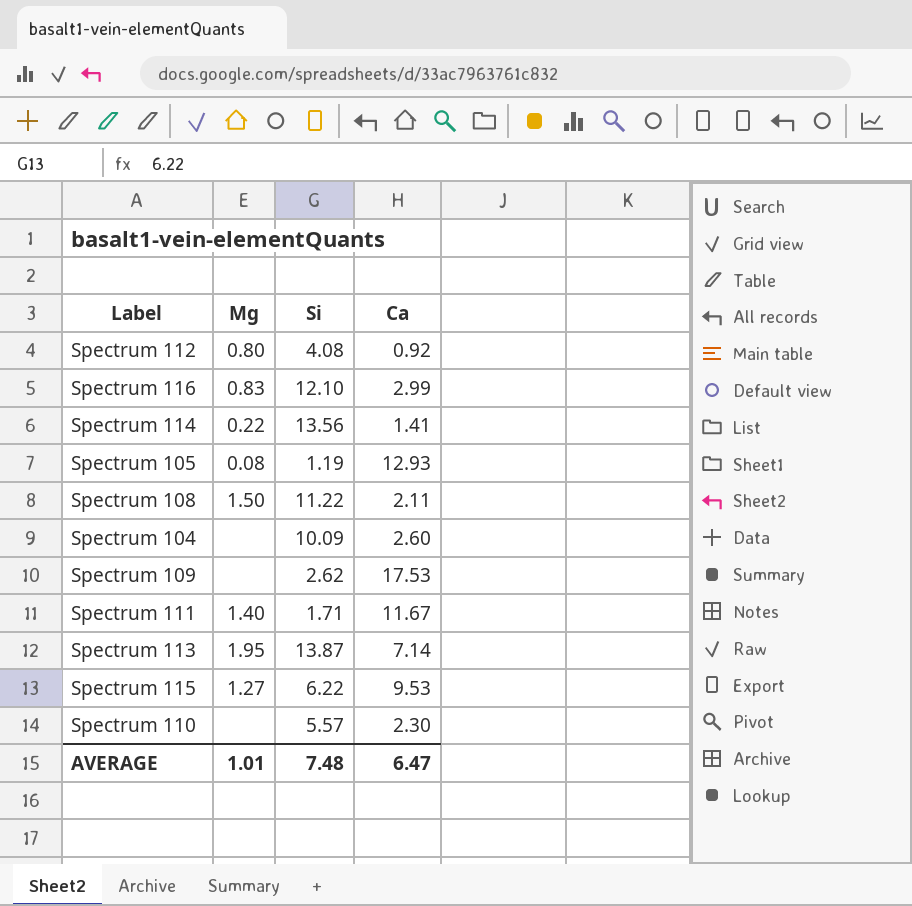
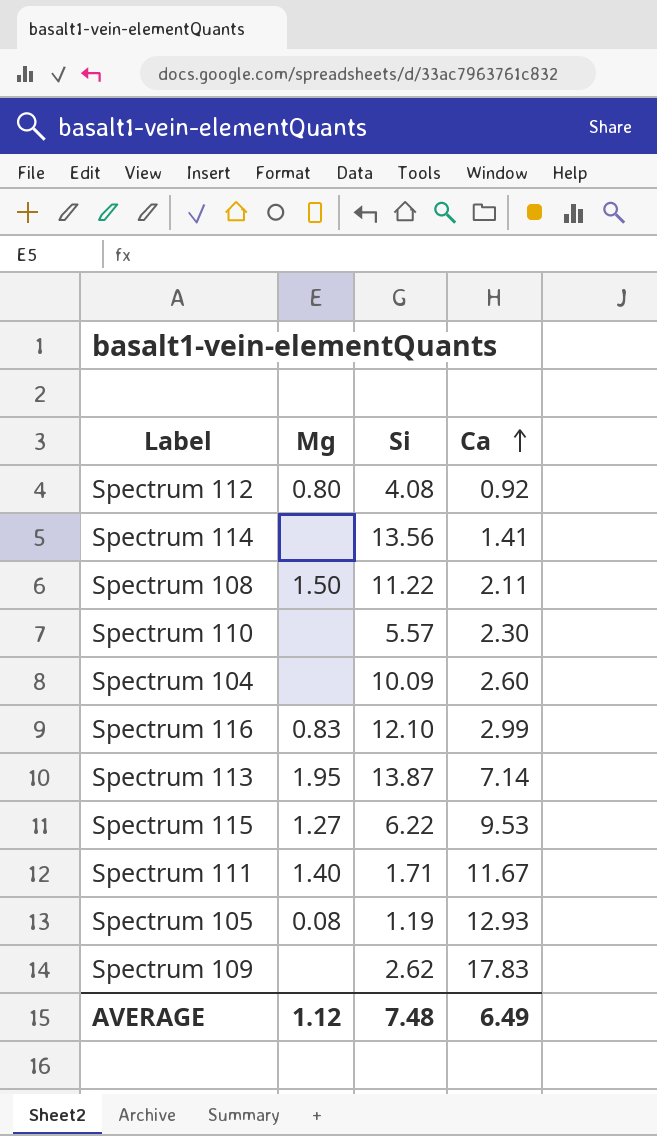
row order: none -> Ca ascending
Spectrum 114 | Mg: 0.22 -> none
Spectrum 109 | Ca: 17.53 -> 17.83
AVERAGE | Mg: 1.01 -> 1.12
AVERAGE | Ca: 6.47 -> 6.49

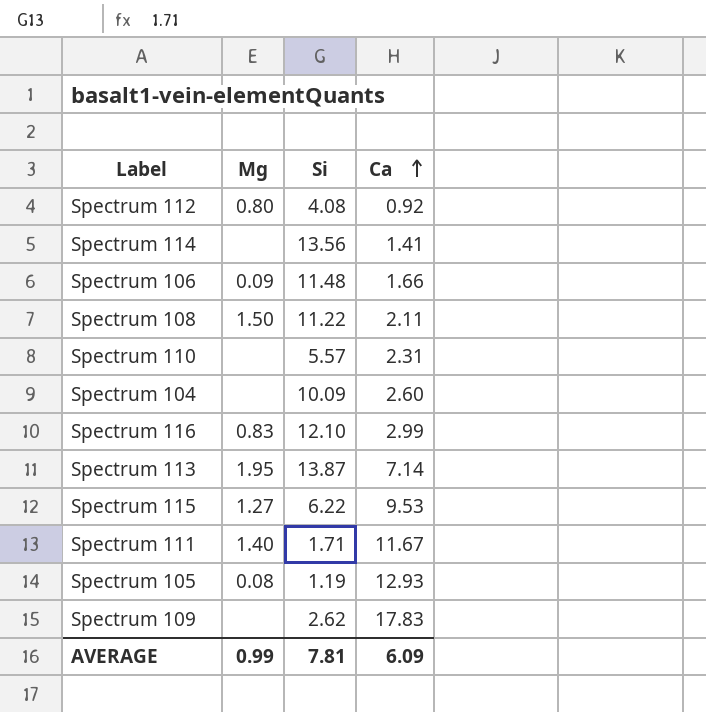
row Spectrum 106: none -> 0.09 | 11.48 | 1.66
Spectrum 110 | Ca: 2.30 -> 2.31
AVERAGE | Mg: 1.12 -> 0.99
AVERAGE | Si: 7.48 -> 7.81
AVERAGE | Ca: 6.49 -> 6.09

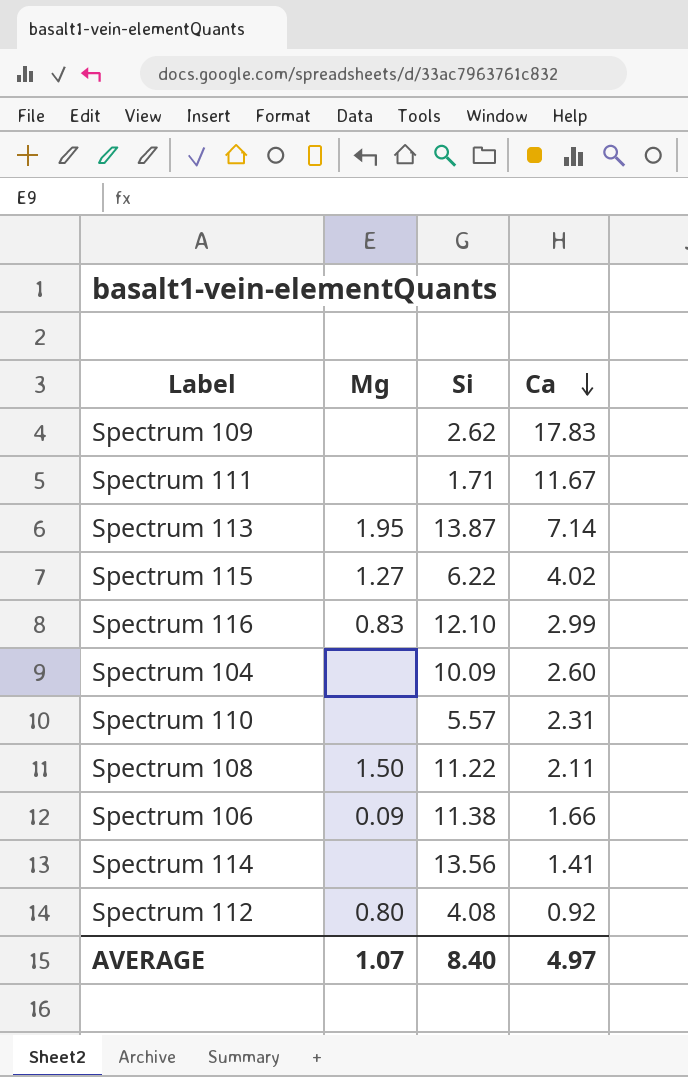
row order: Ca ascending -> Ca descending
row Spectrum 105: 0.08 | 1.19 | 12.93 -> none
Spectrum 111 | Mg: 1.40 -> none
Spectrum 115 | Ca: 9.53 -> 4.02
Spectrum 106 | Si: 11.48 -> 11.38
AVERAGE | Mg: 0.99 -> 1.07
AVERAGE | Si: 7.81 -> 8.40
AVERAGE | Ca: 6.09 -> 4.97

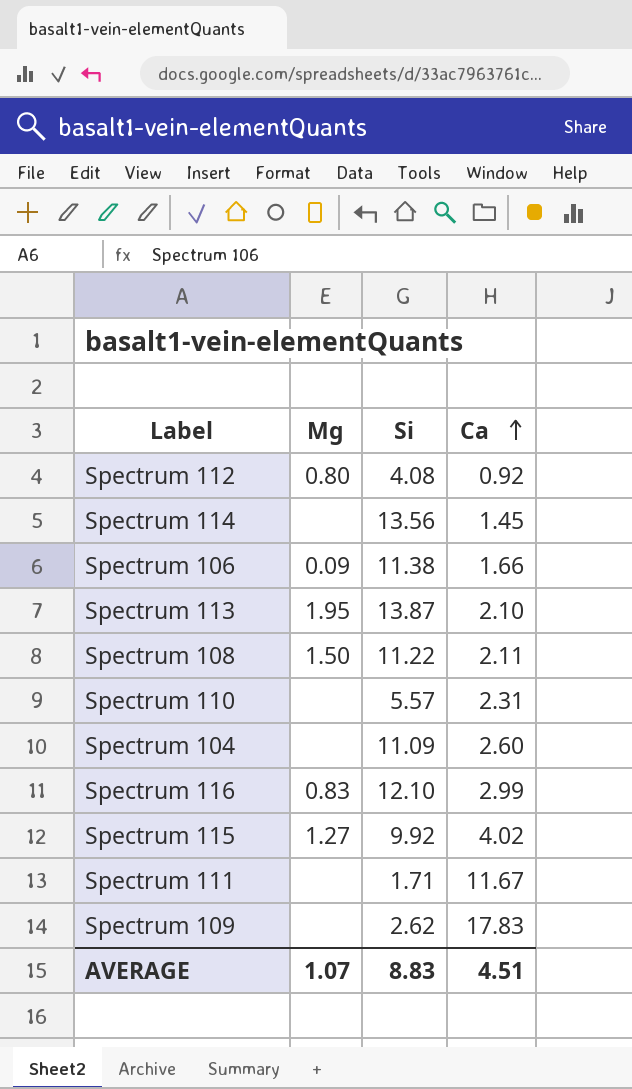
row order: Ca descending -> Ca ascending
Spectrum 114 | Ca: 1.41 -> 1.45
Spectrum 113 | Ca: 7.14 -> 2.10
Spectrum 104 | Si: 10.09 -> 11.09
Spectrum 115 | Si: 6.22 -> 9.92
AVERAGE | Si: 8.40 -> 8.83
AVERAGE | Ca: 4.97 -> 4.51

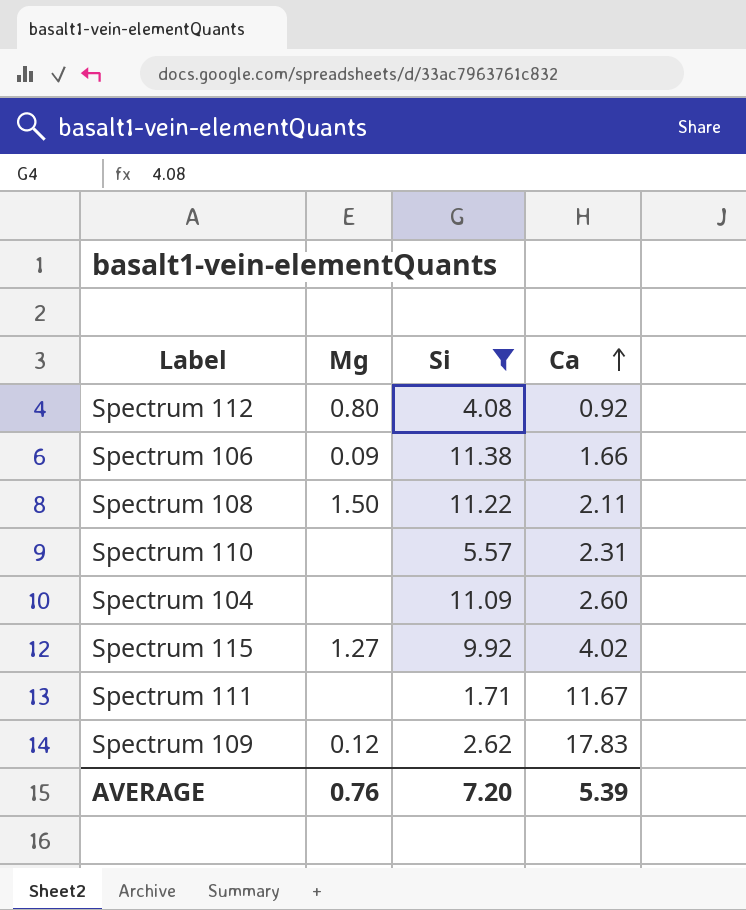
filter: none -> Si <= 11.38
Spectrum 109 | Mg: none -> 0.12
AVERAGE | Mg: 1.07 -> 0.76
AVERAGE | Si: 8.83 -> 7.20
AVERAGE | Ca: 4.51 -> 5.39

